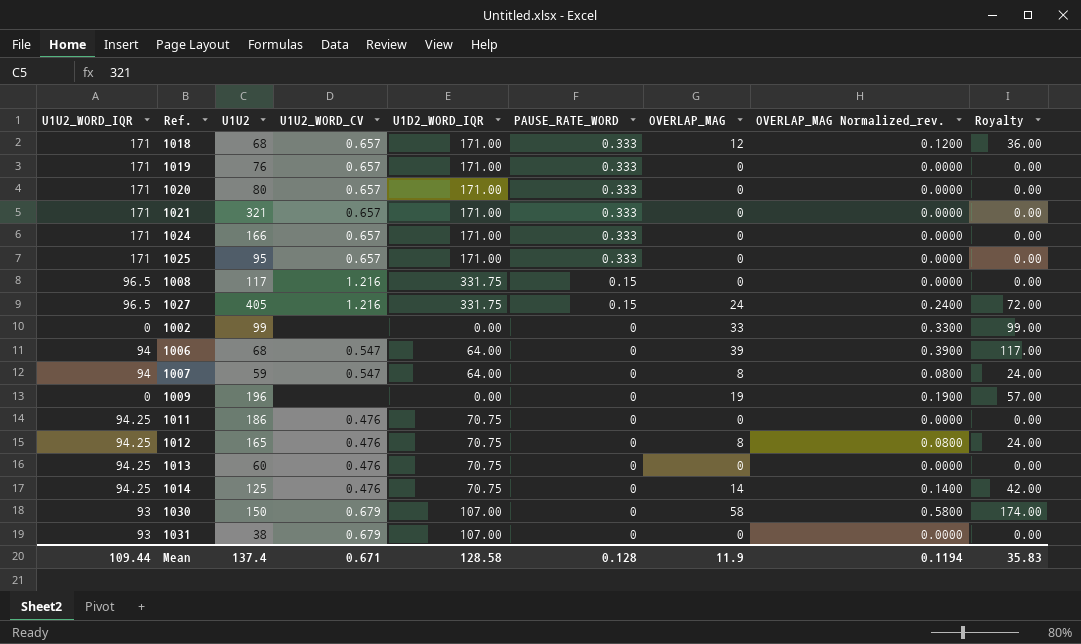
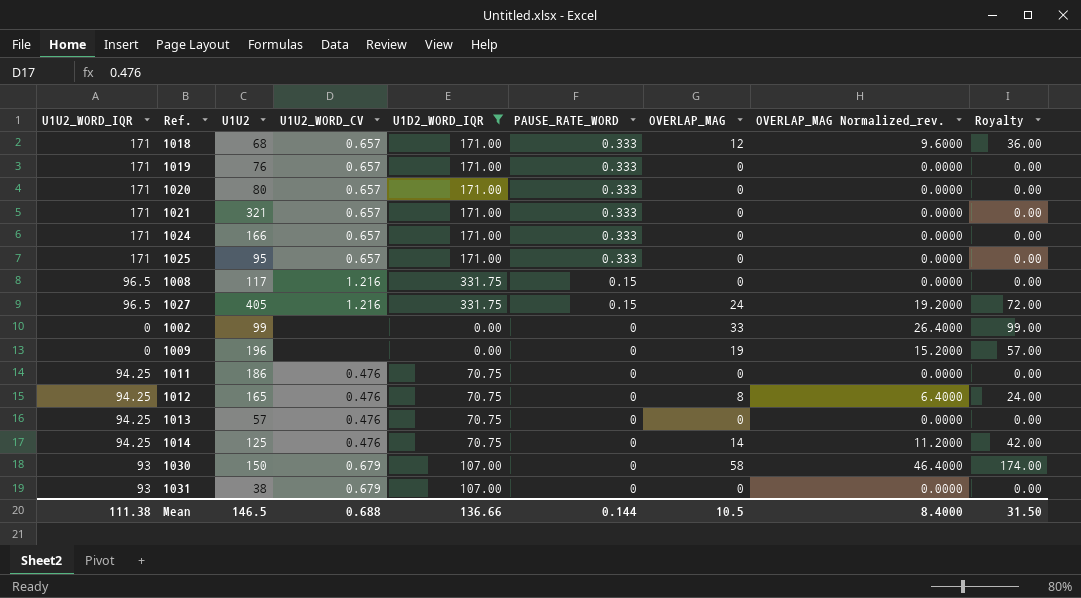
filter: none -> U1D2_WORD_IQR != 64.00
column OVERLAP_MAG Normalized_rev. | formula: [OVERLAP_MAG] * 0.01 -> [OVERLAP_MAG] * 0.8
1013 | U1U2: 60 -> 57
Mean | U1U2_WORD_IQR: 109.44 -> 111.38
Mean | U1U2: 137.4 -> 146.5
Mean | U1U2_WORD_CV: 0.671 -> 0.688
Mean | U1D2_WORD_IQR: 128.58 -> 136.66
Mean | PAUSE_RATE_WORD: 0.128 -> 0.144
Mean | OVERLAP_MAG: 11.9 -> 10.5
Mean | OVERLAP_MAG Normalized_rev.: 0.1194 -> 8.4000
Mean | Royalty: 35.83 -> 31.50

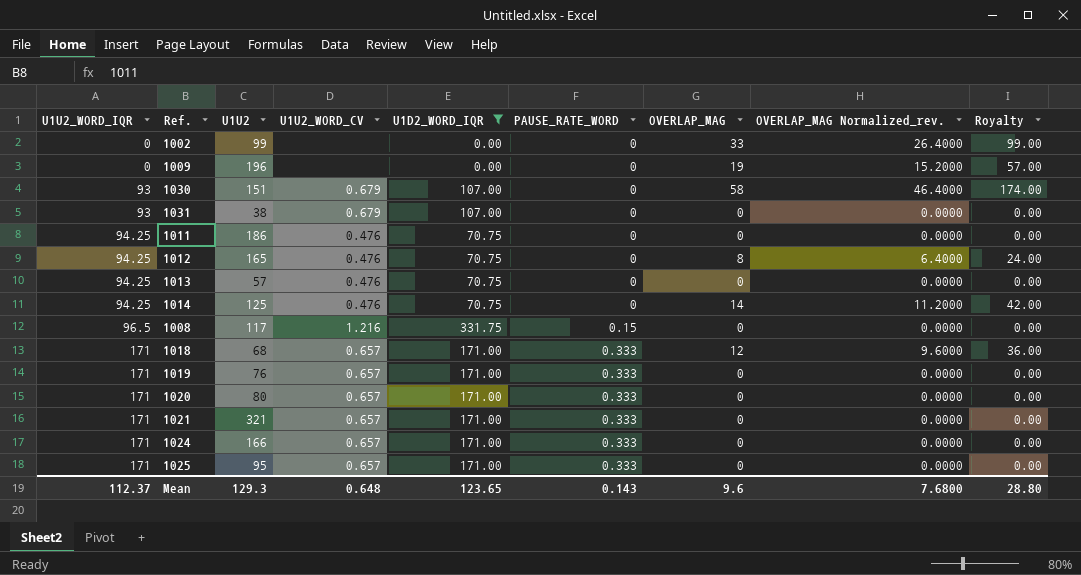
row order: PAUSE_RATE_WORD descending -> U1U2_WORD_IQR ascending
row 1027: 96.5 | 405 | 1.216 | 331.75 | 0.15 | 24 | 19.2000 | 72.00 -> none
1030 | U1U2: 150 -> 151
Mean | U1U2_WORD_IQR: 111.38 -> 112.37
Mean | U1U2: 146.5 -> 129.3
Mean | U1U2_WORD_CV: 0.688 -> 0.648
Mean | U1D2_WORD_IQR: 136.66 -> 123.65
Mean | PAUSE_RATE_WORD: 0.144 -> 0.143
Mean | OVERLAP_MAG: 10.5 -> 9.6
Mean | OVERLAP_MAG Normalized_rev.: 8.4000 -> 7.6800
Mean | Royalty: 31.50 -> 28.80

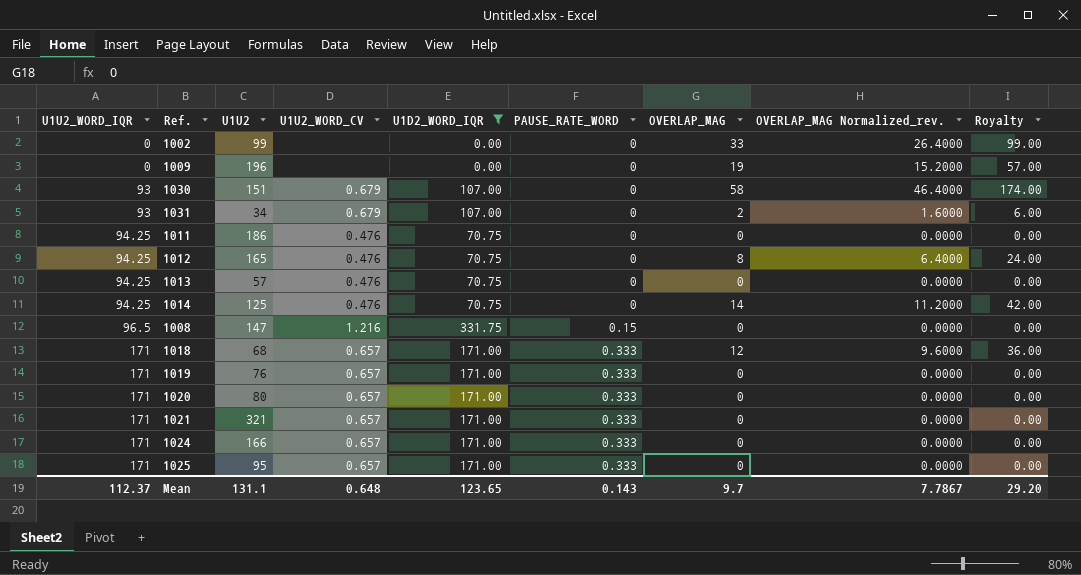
1031 | U1U2: 38 -> 34
1031 | OVERLAP_MAG: 0 -> 2
1031 | OVERLAP_MAG Normalized_rev.: 0.0000 -> 1.6000
1031 | Royalty: 0.00 -> 6.00
1008 | U1U2: 117 -> 147
Mean | U1U2: 129.3 -> 131.1
Mean | OVERLAP_MAG: 9.6 -> 9.7
Mean | OVERLAP_MAG Normalized_rev.: 7.6800 -> 7.7867
Mean | Royalty: 28.80 -> 29.20

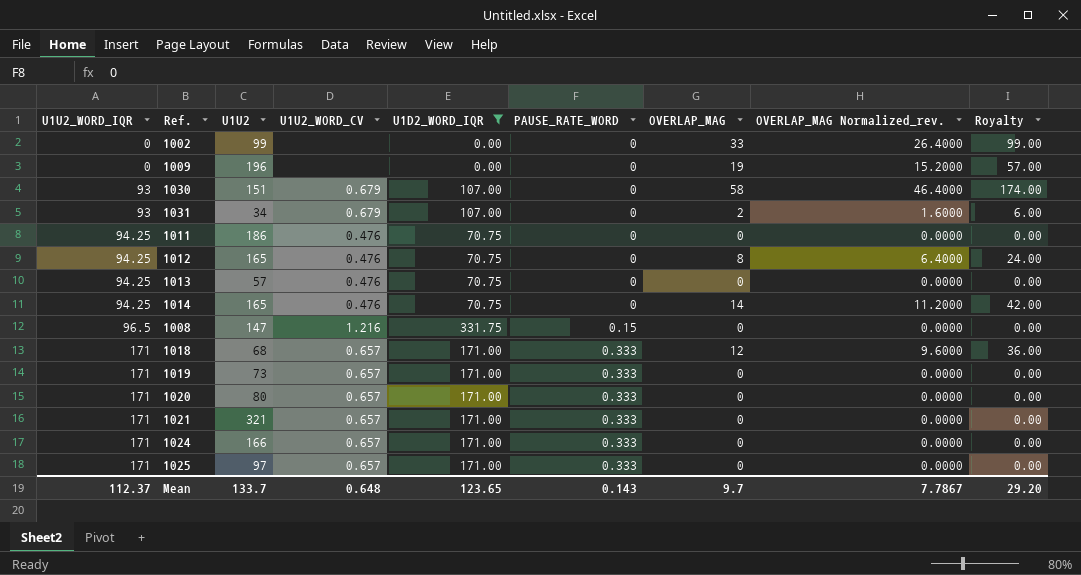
1014 | U1U2: 125 -> 165
1019 | U1U2: 76 -> 73
1025 | U1U2: 95 -> 97
Mean | U1U2: 131.1 -> 133.7

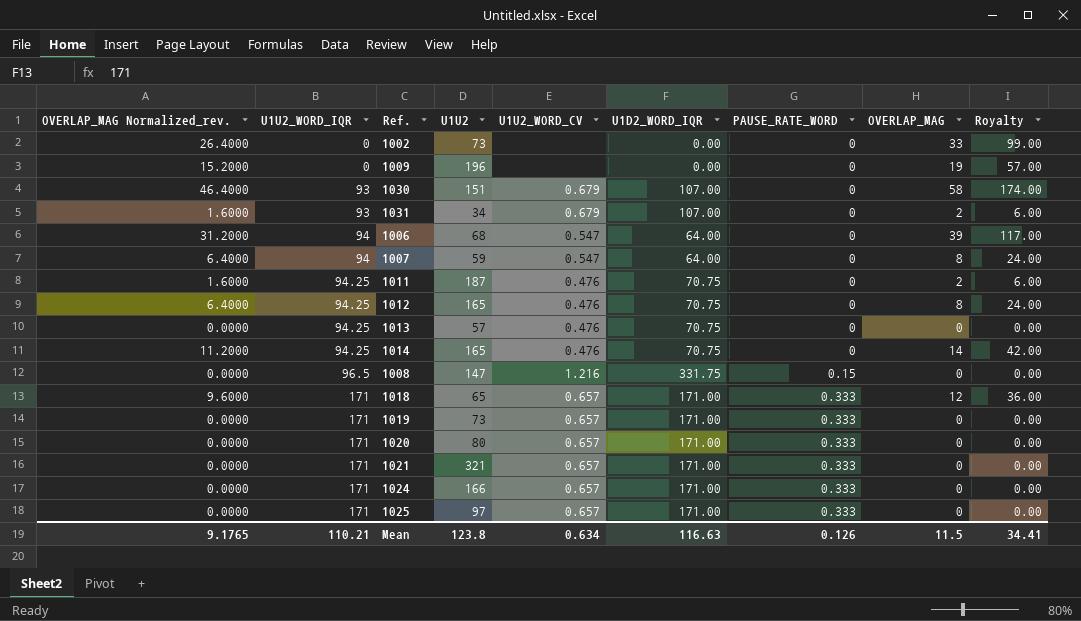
filter: U1D2_WORD_IQR != 64.00 -> none
column OVERLAP_MAG Normalized_rev. | position: 8 -> 1
1002 | U1U2: 99 -> 73
1011 | OVERLAP_MAG Normalized_rev.: 0.0000 -> 1.6000
1011 | U1U2: 186 -> 187
1011 | OVERLAP_MAG: 0 -> 2
1011 | Royalty: 0.00 -> 6.00
1018 | U1U2: 68 -> 65
Mean | OVERLAP_MAG Normalized_rev.: 7.7867 -> 9.1765
Mean | U1U2_WORD_IQR: 112.37 -> 110.21
Mean | U1U2: 133.7 -> 123.8
Mean | U1U2_WORD_CV: 0.648 -> 0.634
Mean | U1D2_WORD_IQR: 123.65 -> 116.63
Mean | PAUSE_RATE_WORD: 0.143 -> 0.126
Mean | OVERLAP_MAG: 9.7 -> 11.5
Mean | Royalty: 29.20 -> 34.41

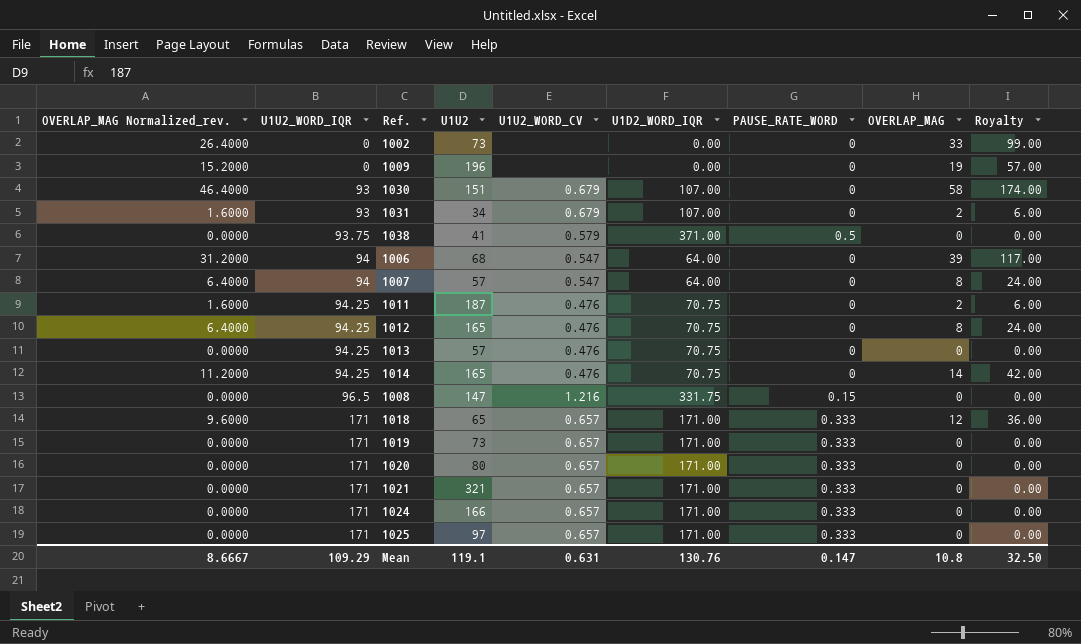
row 1038: none -> 0.0000 | 93.75 | 41 | 0.579 | 371.00 | 0.5 | 0 | 0.00
1007 | U1U2: 59 -> 57
Mean | OVERLAP_MAG Normalized_rev.: 9.1765 -> 8.6667
Mean | U1U2_WORD_IQR: 110.21 -> 109.29
Mean | U1U2: 123.8 -> 119.1
Mean | U1U2_WORD_CV: 0.634 -> 0.631
Mean | U1D2_WORD_IQR: 116.63 -> 130.76
Mean | PAUSE_RATE_WORD: 0.126 -> 0.147
Mean | OVERLAP_MAG: 11.5 -> 10.8
Mean | Royalty: 34.41 -> 32.50

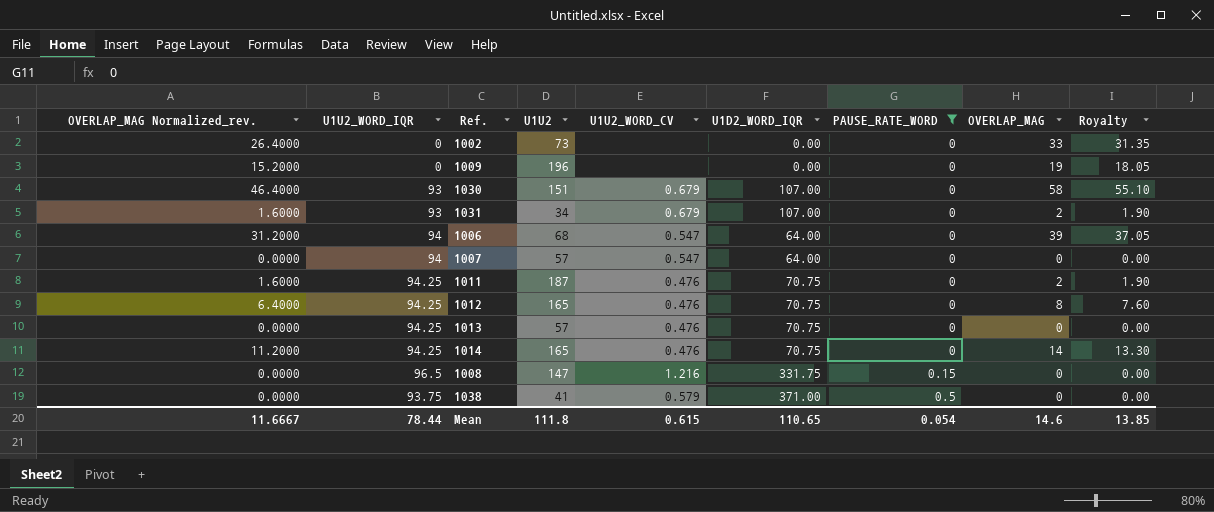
filter: none -> PAUSE_RATE_WORD != 0.333
row order: U1U2_WORD_IQR ascending -> PAUSE_RATE_WORD ascending
column Royalty | formula: [OVERLAP_MAG] * 3 -> [OVERLAP_MAG] * 0.95
1007 | OVERLAP_MAG Normalized_rev.: 6.4000 -> 0.0000
1007 | OVERLAP_MAG: 8 -> 0
Mean | OVERLAP_MAG Normalized_rev.: 8.6667 -> 11.6667
Mean | U1U2_WORD_IQR: 109.29 -> 78.44
Mean | U1U2: 119.1 -> 111.8
Mean | U1U2_WORD_CV: 0.631 -> 0.615
Mean | U1D2_WORD_IQR: 130.76 -> 110.65
Mean | PAUSE_RATE_WORD: 0.147 -> 0.054
Mean | OVERLAP_MAG: 10.8 -> 14.6
Mean | Royalty: 32.50 -> 13.85

